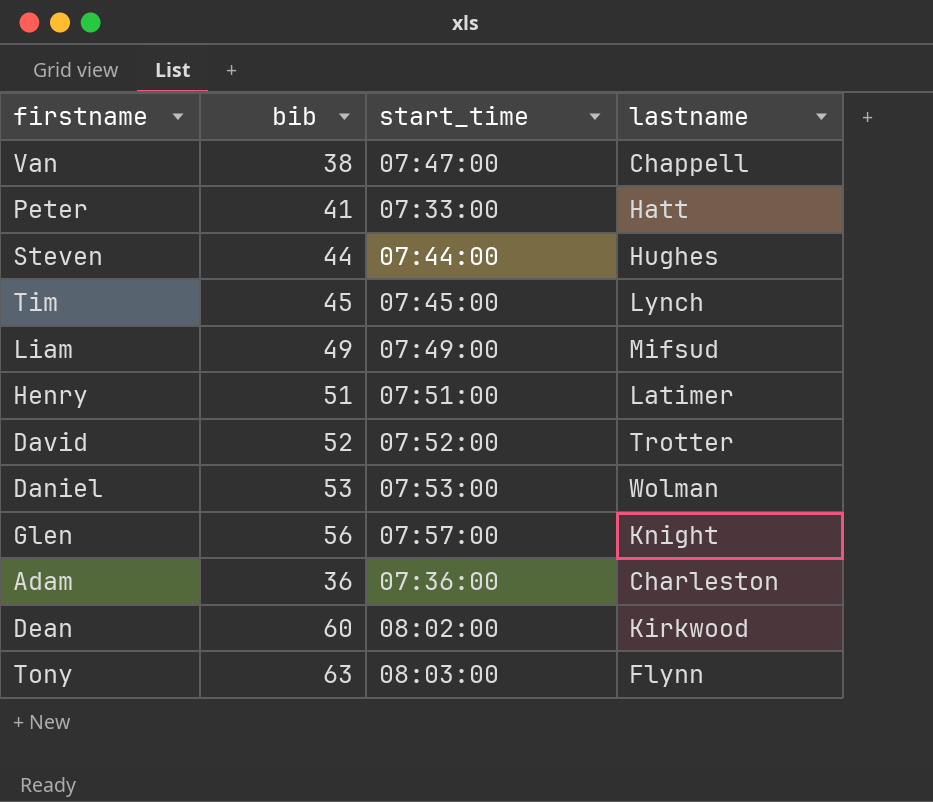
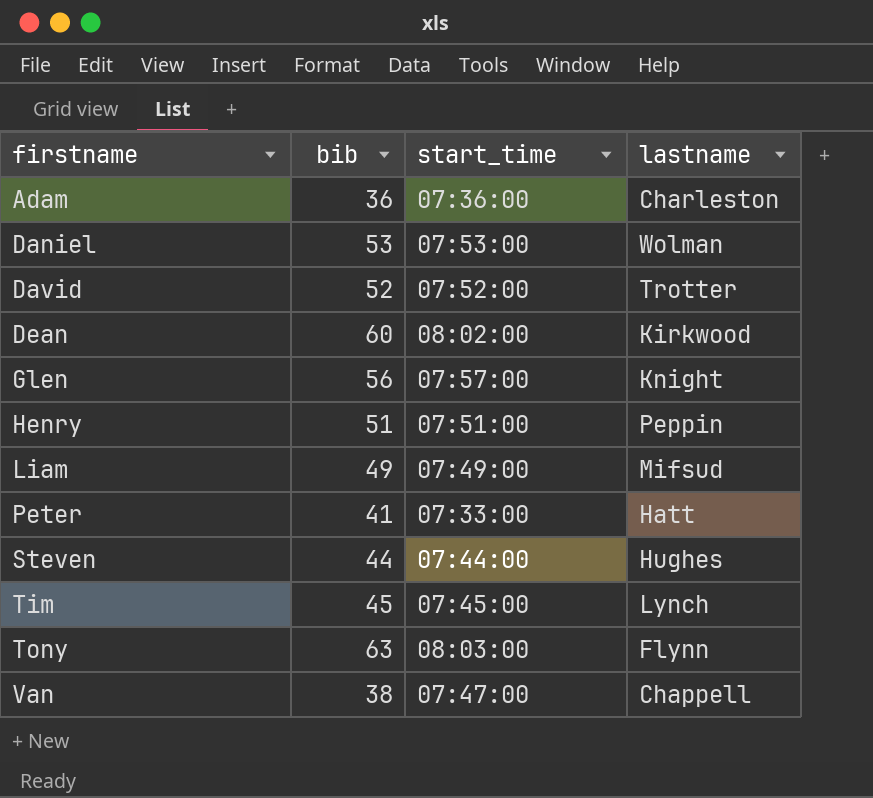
row order: none -> firstname ascending
Henry | lastname: Latimer -> Peppin

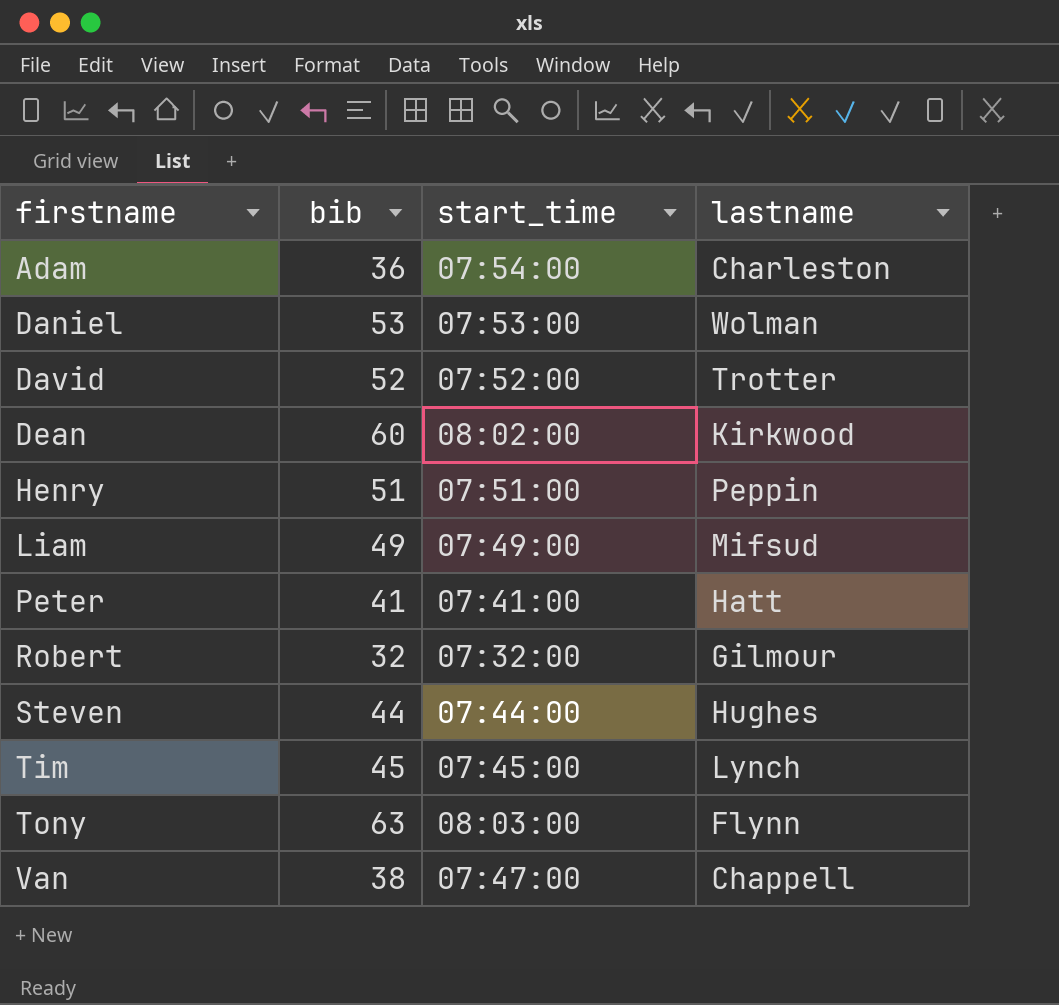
row Glen: 56 | 07:57:00 | Knight -> none
Adam | start_time: 07:36:00 -> 07:54:00
Peter | start_time: 07:33:00 -> 07:41:00
row Robert: none -> 32 | 07:32:00 | Gilmour

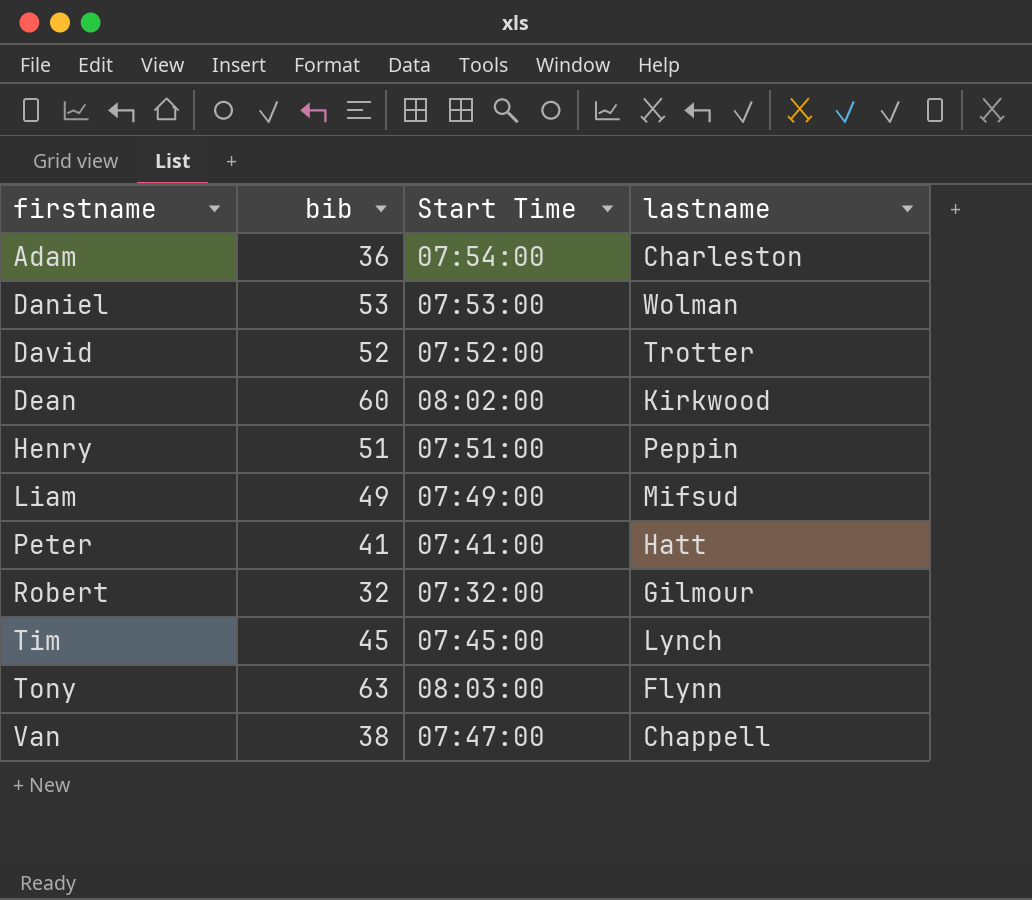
column name: start_time -> Start Time
row Steven: 44 | 07:44:00 | Hughes -> none

